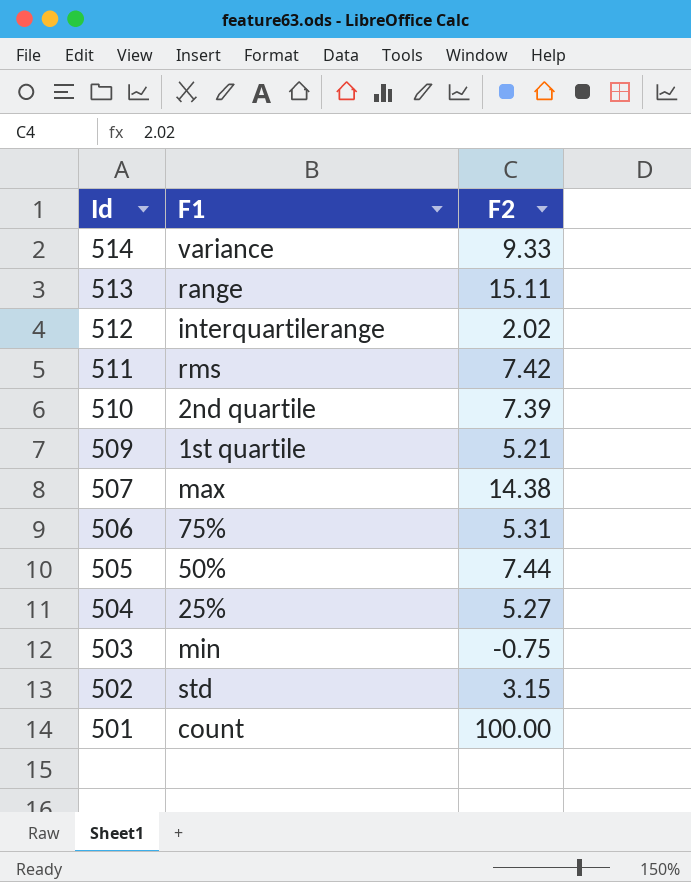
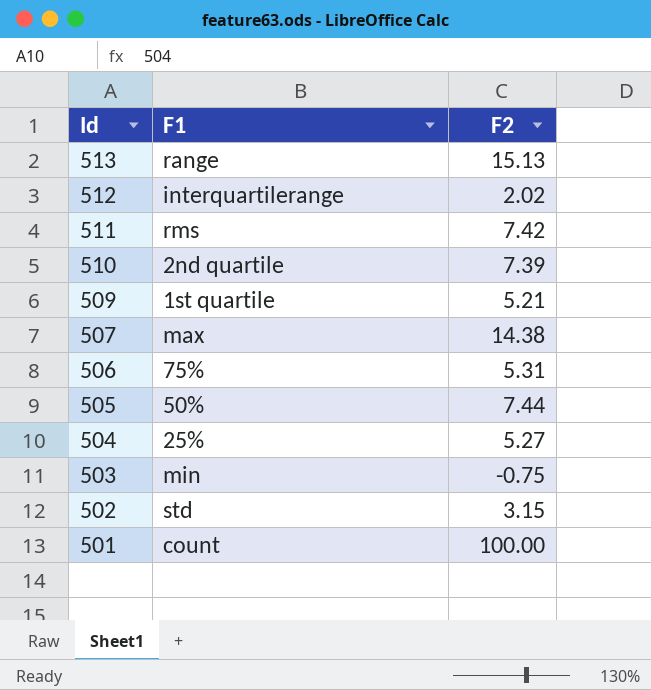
row 514: variance | 9.33 -> none
513 | F2: 15.11 -> 15.13

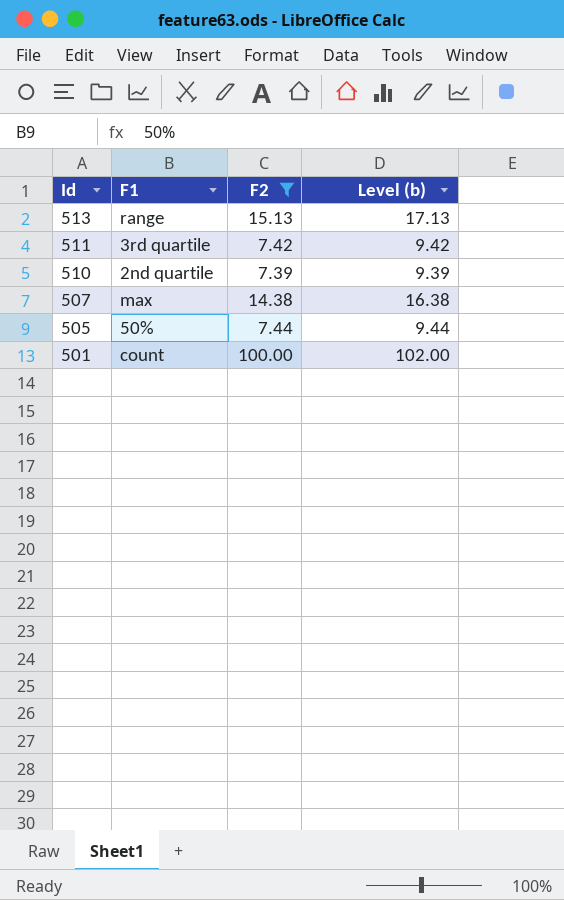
filter: none -> F2 >= 7.39
column Level (b) | formula: none -> [F2] + 2
511 | F1: rms -> 3rd quartile

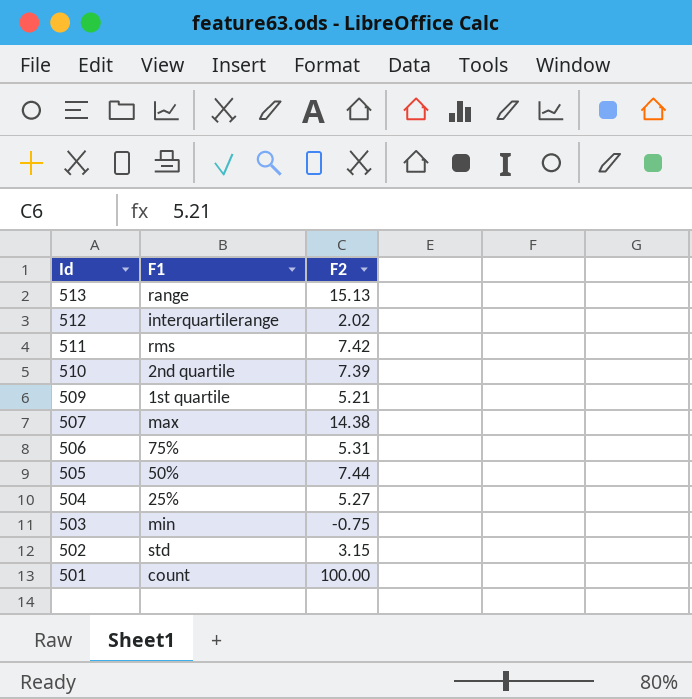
filter: F2 >= 7.39 -> none
column Level (b) | formula: [F2] + 2 -> none
511 | F1: 3rd quartile -> rms

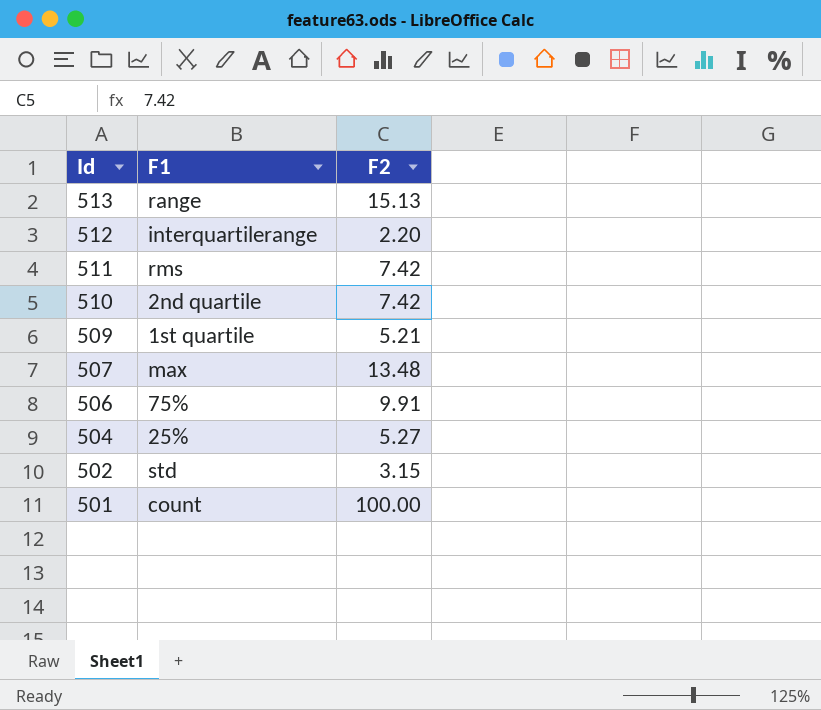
row 505: 50% | 7.44 -> none
row 503: min | -0.75 -> none
512 | F2: 2.02 -> 2.20
510 | F2: 7.39 -> 7.42
507 | F2: 14.38 -> 13.48
506 | F2: 5.31 -> 9.91

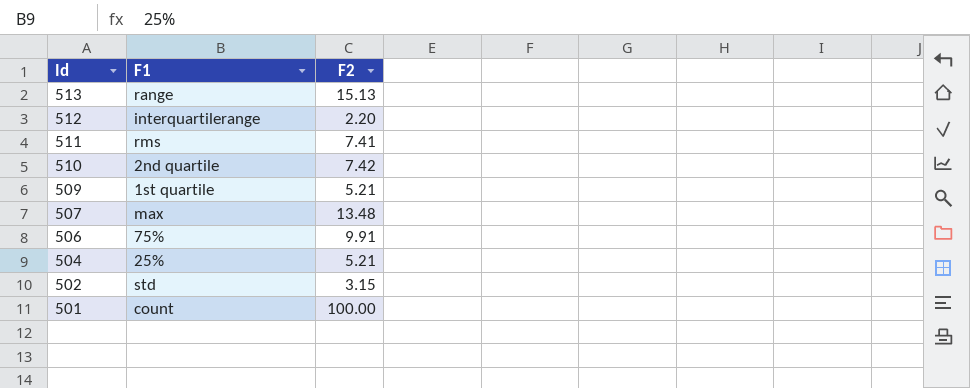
511 | F2: 7.42 -> 7.41
504 | F2: 5.27 -> 5.21

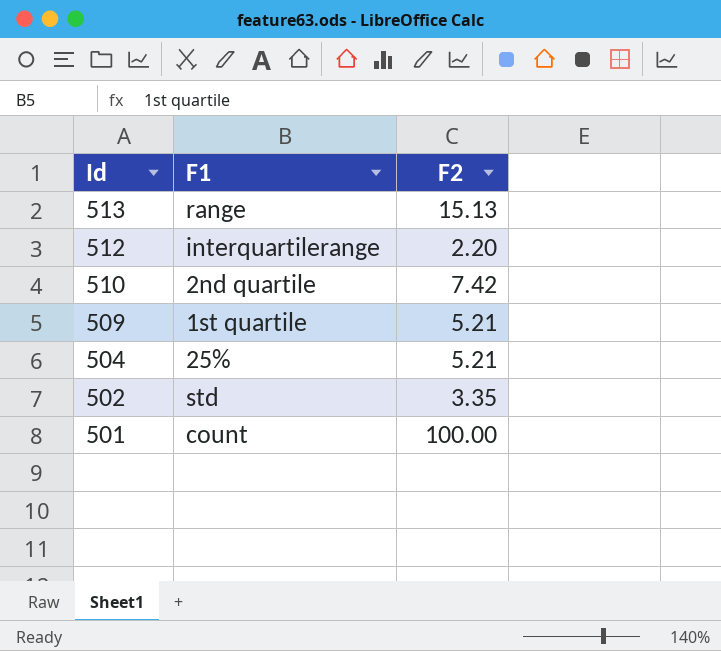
row 511: rms | 7.41 -> none
row 507: max | 13.48 -> none
row 506: 75% | 9.91 -> none
502 | F2: 3.15 -> 3.35

